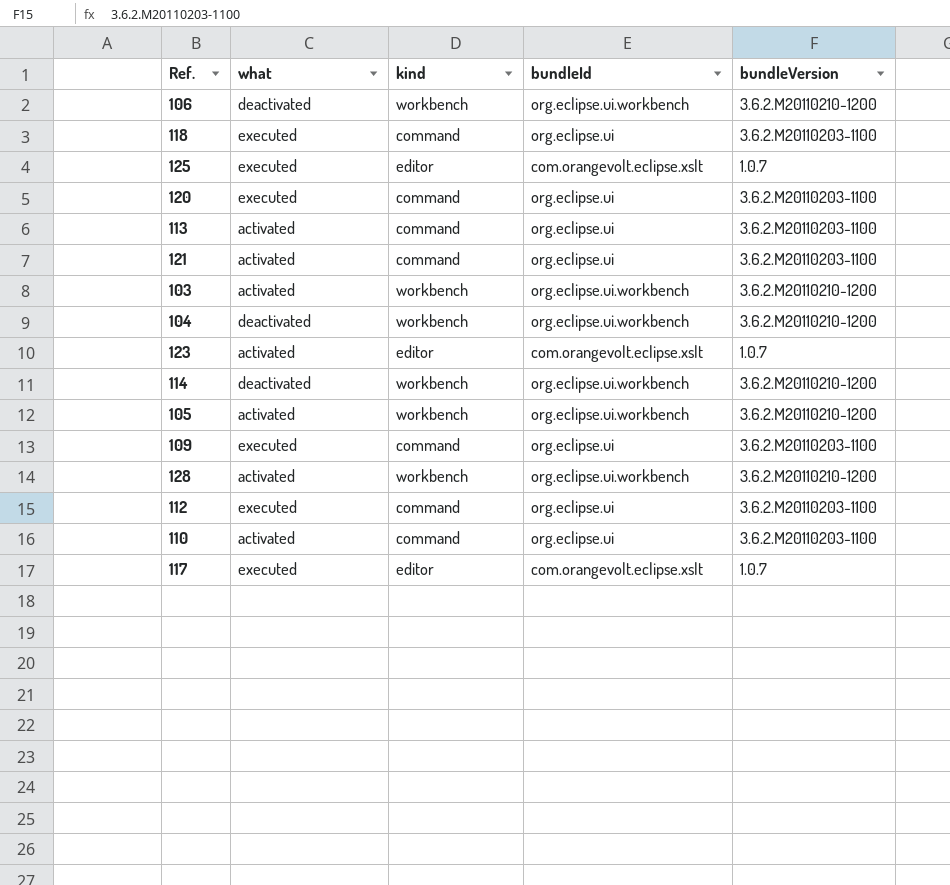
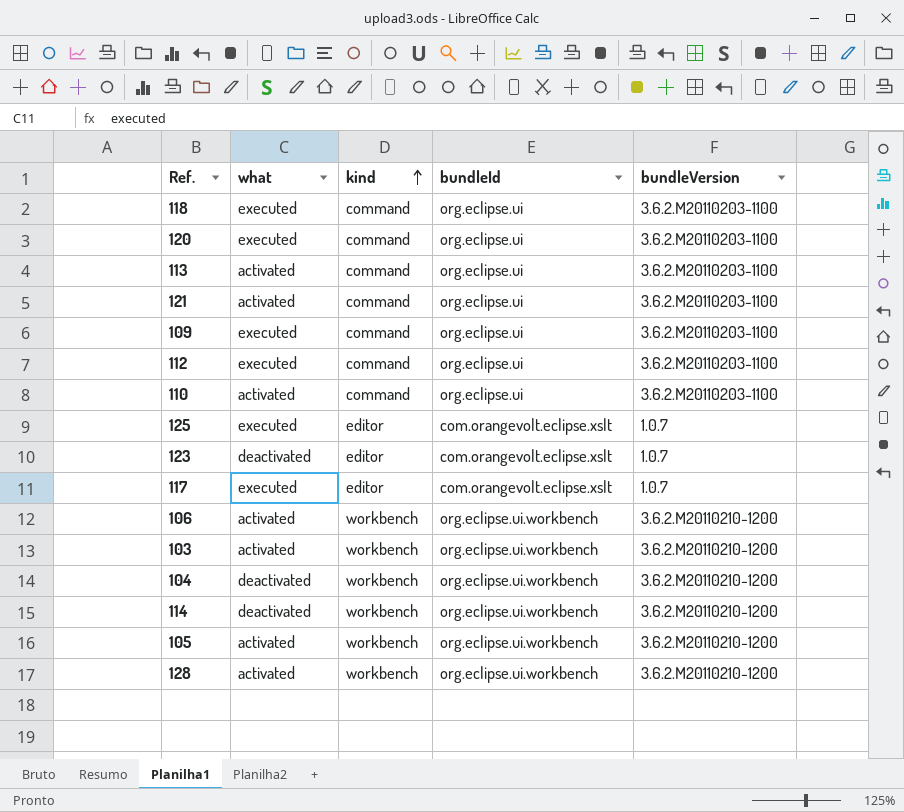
row order: none -> kind ascending
123 | what: activated -> deactivated
106 | what: deactivated -> activated

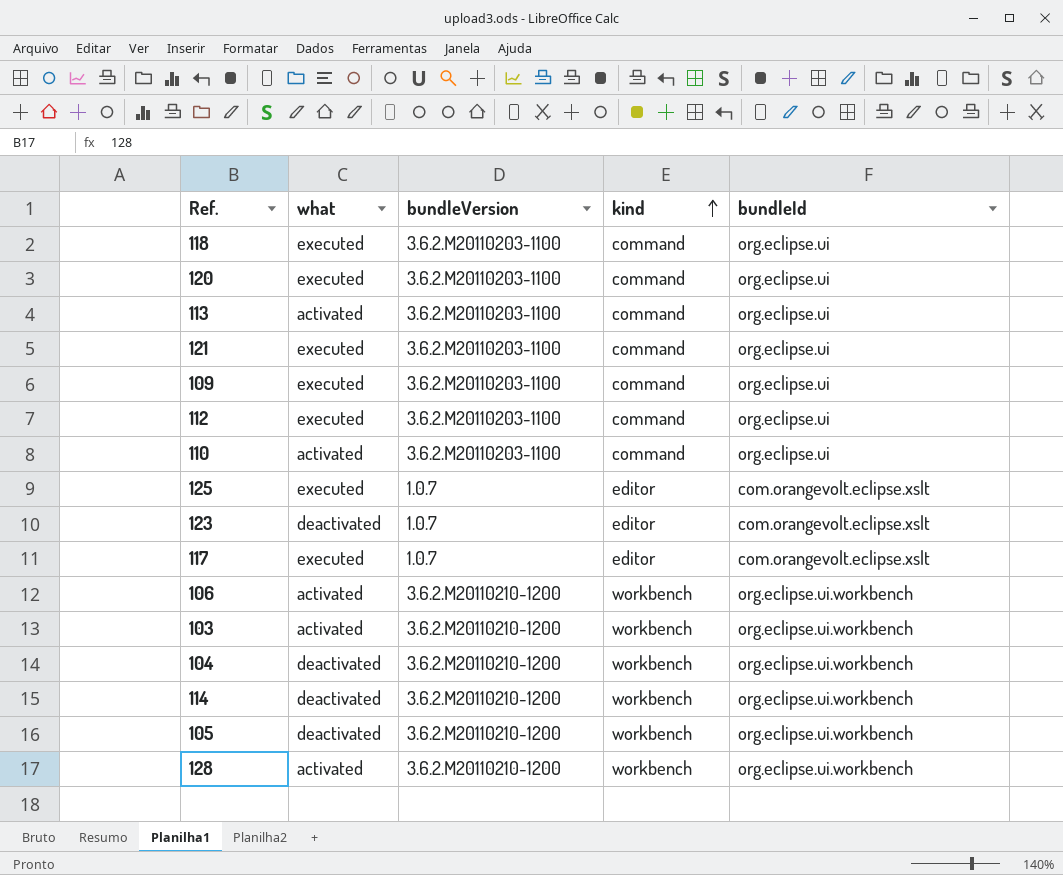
column bundleVersion | position: 5 -> 3
121 | what: activated -> executed
105 | what: activated -> deactivated

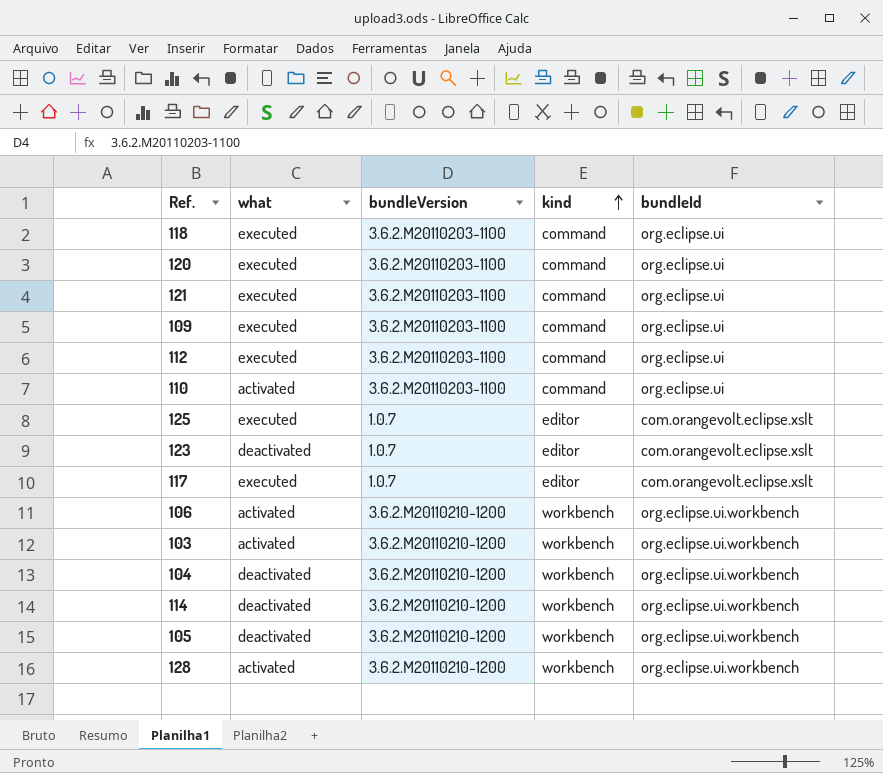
row 113: activated | 3.6.2.M20110203-1100 | command | org.eclipse.ui -> none

